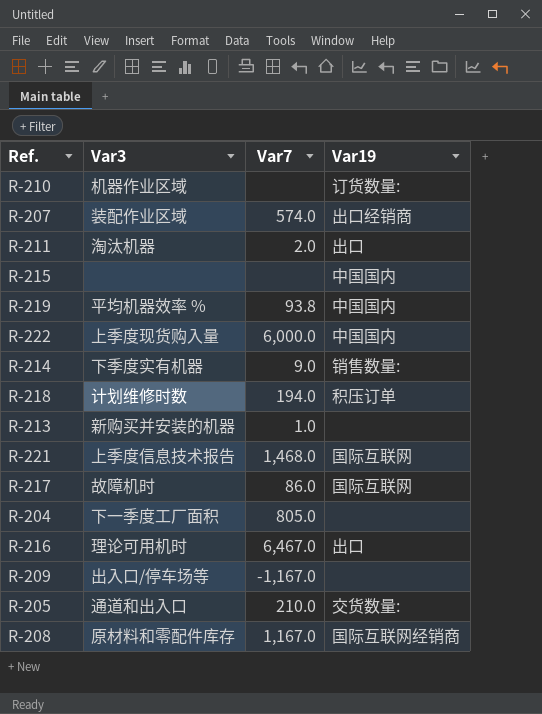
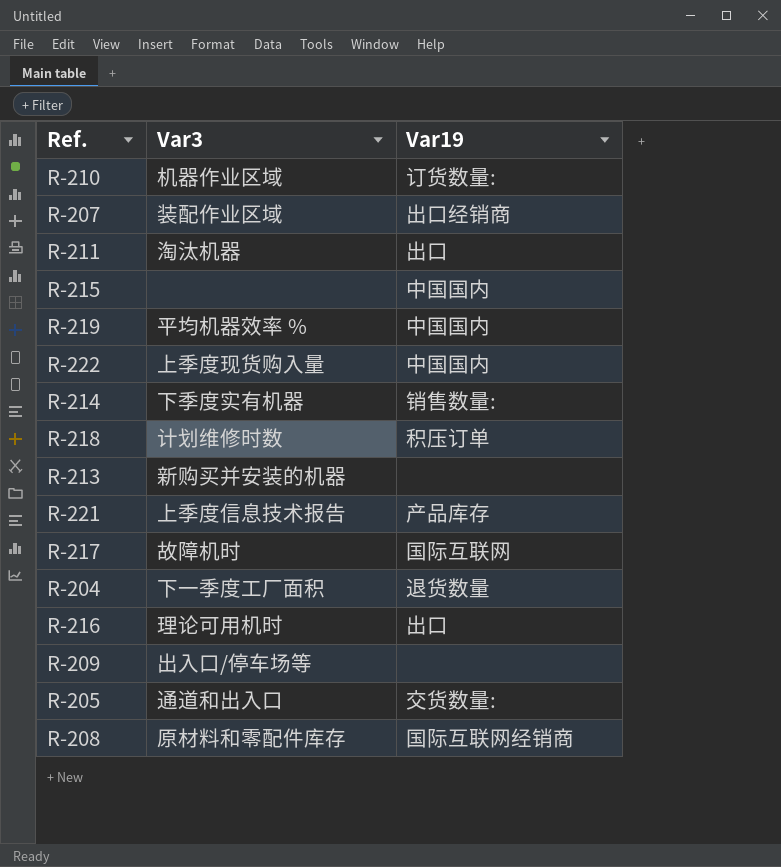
column Var7 | position: 3 -> none
R-221 | Var19: 国际互联网 -> 产品库存
R-204 | Var19: none -> 退货数量

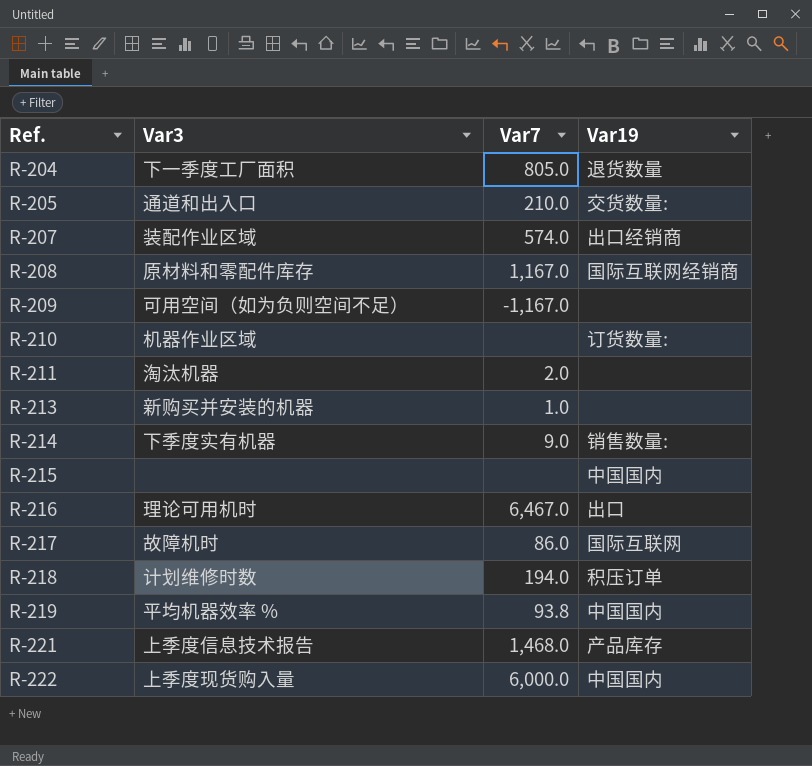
row order: none -> Ref. ascending
column Var7 | position: none -> 3
R-209 | Var3: 出入口/停车场等 -> 可用空间（如为负则空间不足）
R-211 | Var19: 出口 -> none

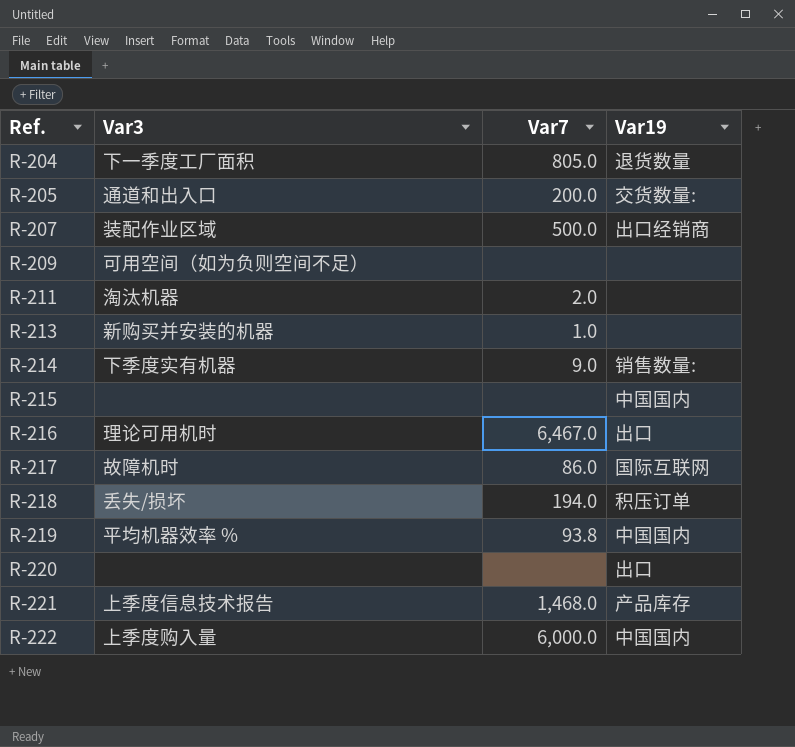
row R-208: 原材料和零配件库存 | 1,167.0 | 国际互联网经销商 -> none
row R-210: 机器作业区域 | none | 订货数量: -> none
R-205 | Var7: 210.0 -> 200.0
R-207 | Var7: 574.0 -> 500.0
R-209 | Var7: -1,167.0 -> none
R-218 | Var3: 计划维修时数 -> 丢失/损坏
row R-220: none -> none | none | 出口
R-222 | Var3: 上季度现货购入量 -> 上季度购入量

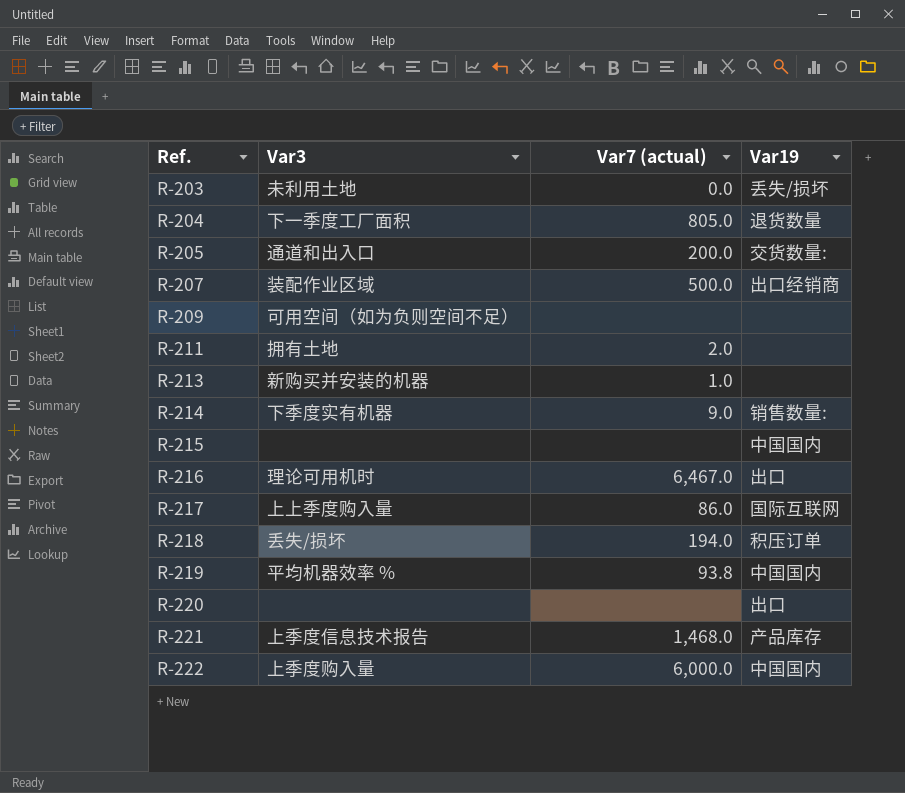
column name: Var7 -> Var7 (actual)
row R-203: none -> 未利用土地 | 0.0 | 丢失/损坏
R-211 | Var3: 淘汰机器 -> 拥有土地
R-217 | Var3: 故障机时 -> 上上季度购入量

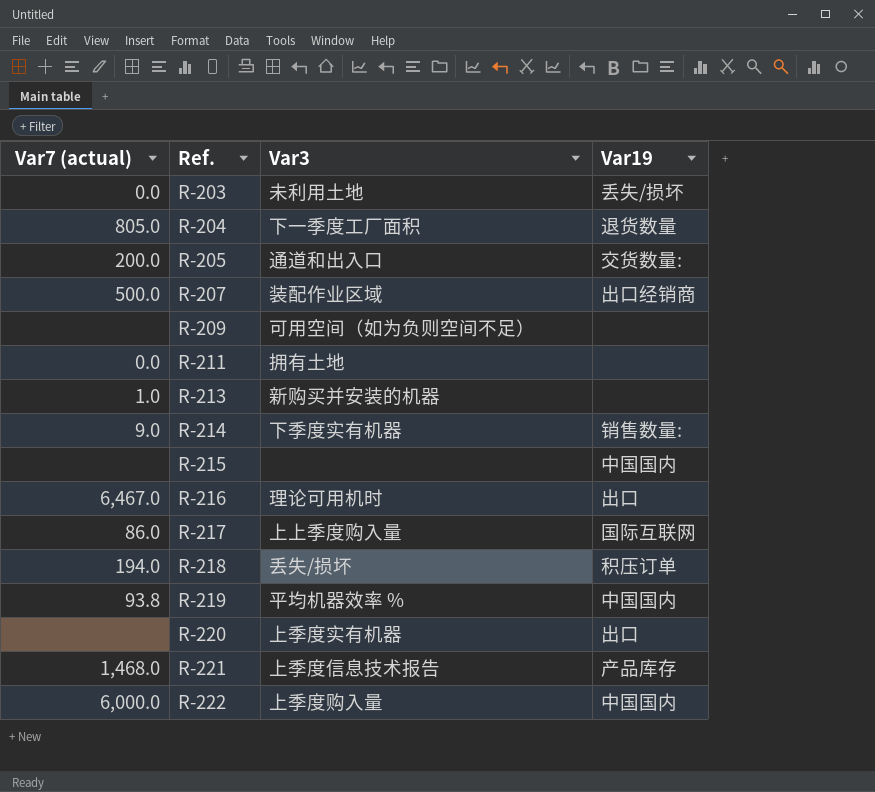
column Var7 (actual) | position: 3 -> 1
R-211 | Var7 (actual): 2.0 -> 0.0
R-220 | Var3: none -> 上季度实有机器

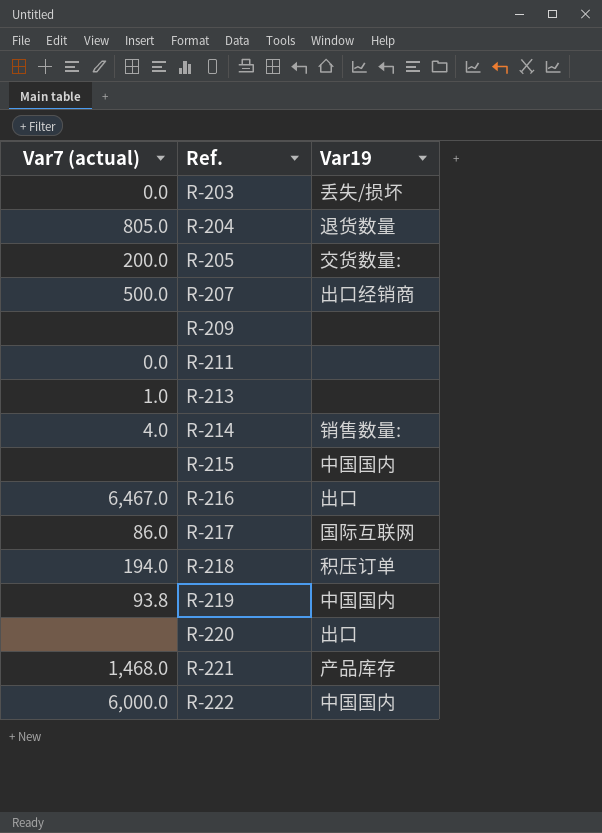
column Var3 | position: 3 -> none
R-214 | Var7 (actual): 9.0 -> 4.0

